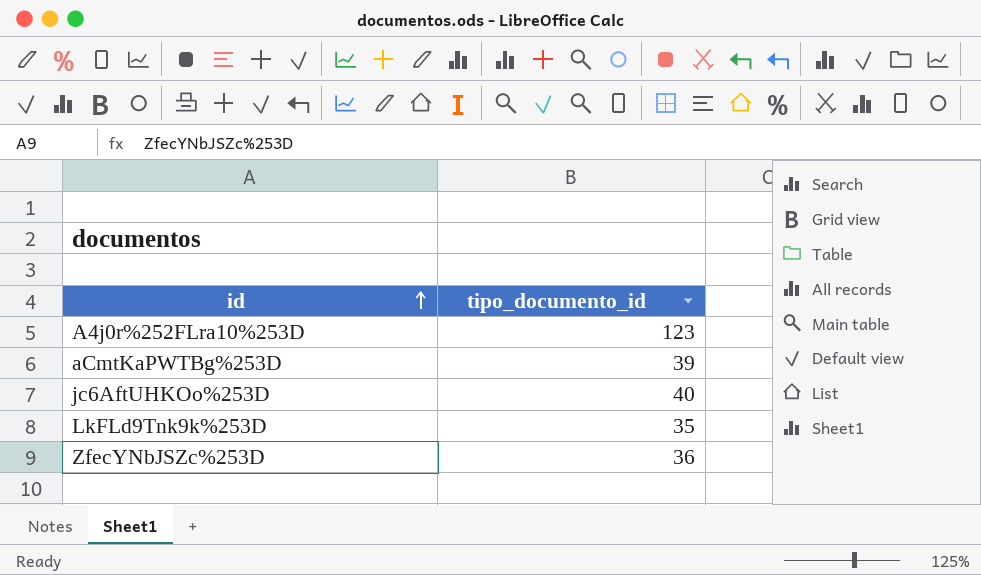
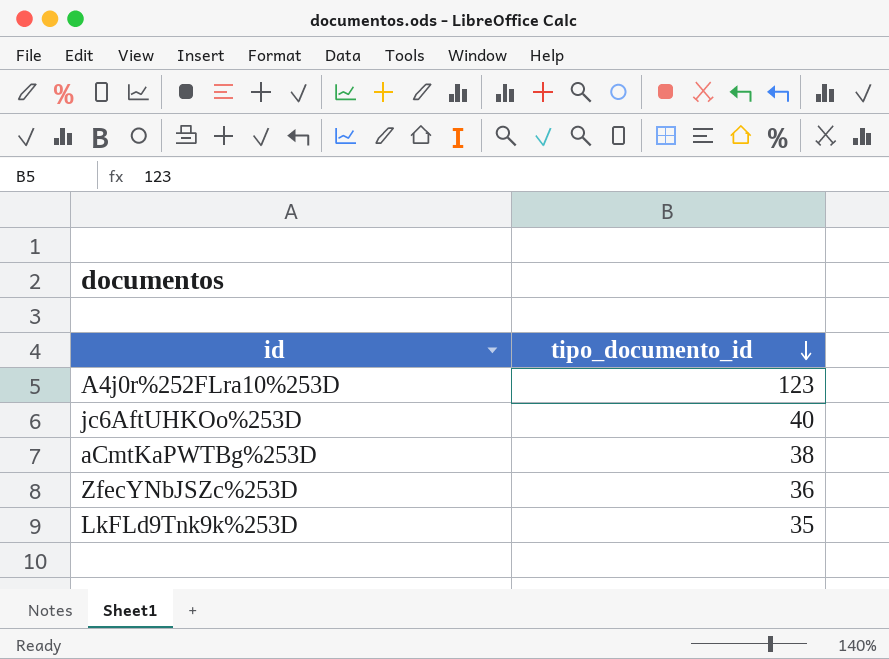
row order: id ascending -> tipo_documento_id descending
aCmtKaPWTBg%253D | tipo_documento_id: 39 -> 38

